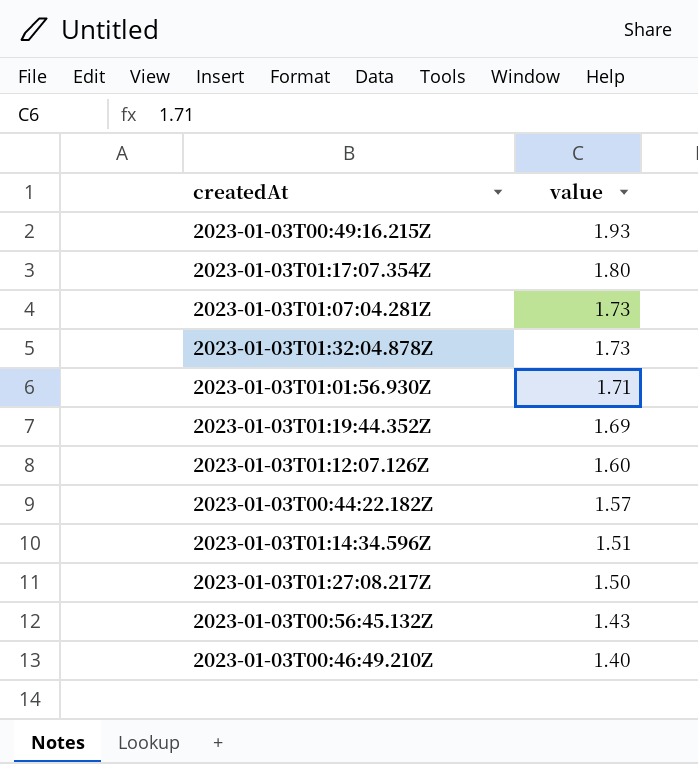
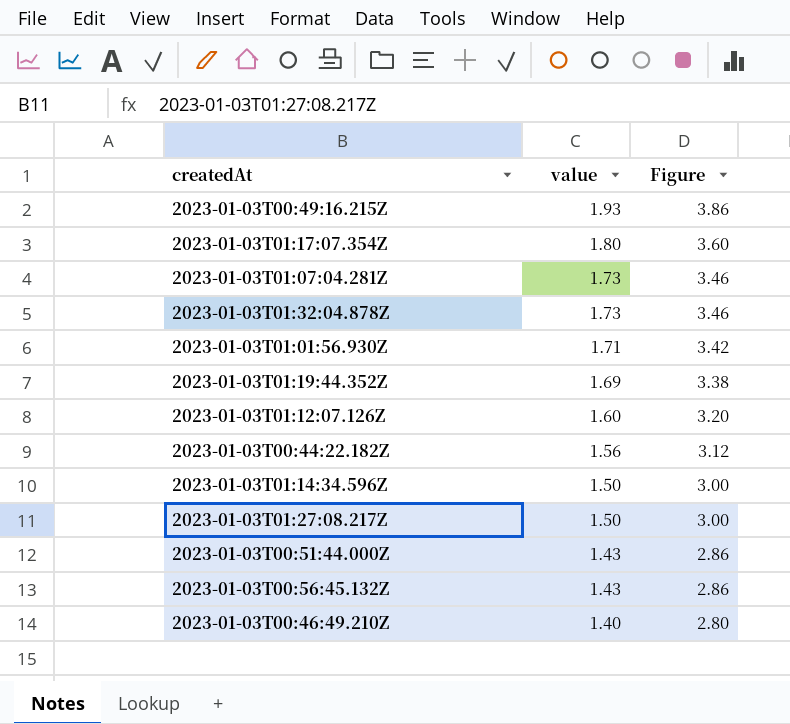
column Figure | formula: none -> [value] * 2
2023-01-03T00:44:22.182Z | value: 1.57 -> 1.56
2023-01-03T01:14:34.596Z | value: 1.51 -> 1.50
row 2023-01-03T00:51:44.000Z: none -> 1.43 | 2.86

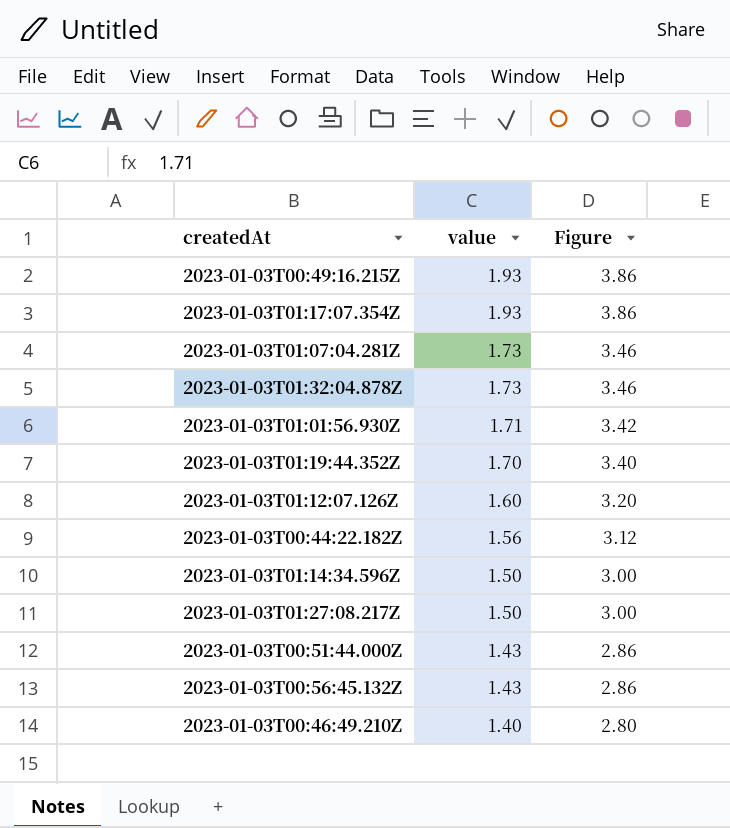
2023-01-03T01:17:07.354Z | value: 1.80 -> 1.93
2023-01-03T01:17:07.354Z | Figure: 3.60 -> 3.86
2023-01-03T01:19:44.352Z | value: 1.69 -> 1.70
2023-01-03T01:19:44.352Z | Figure: 3.38 -> 3.40

